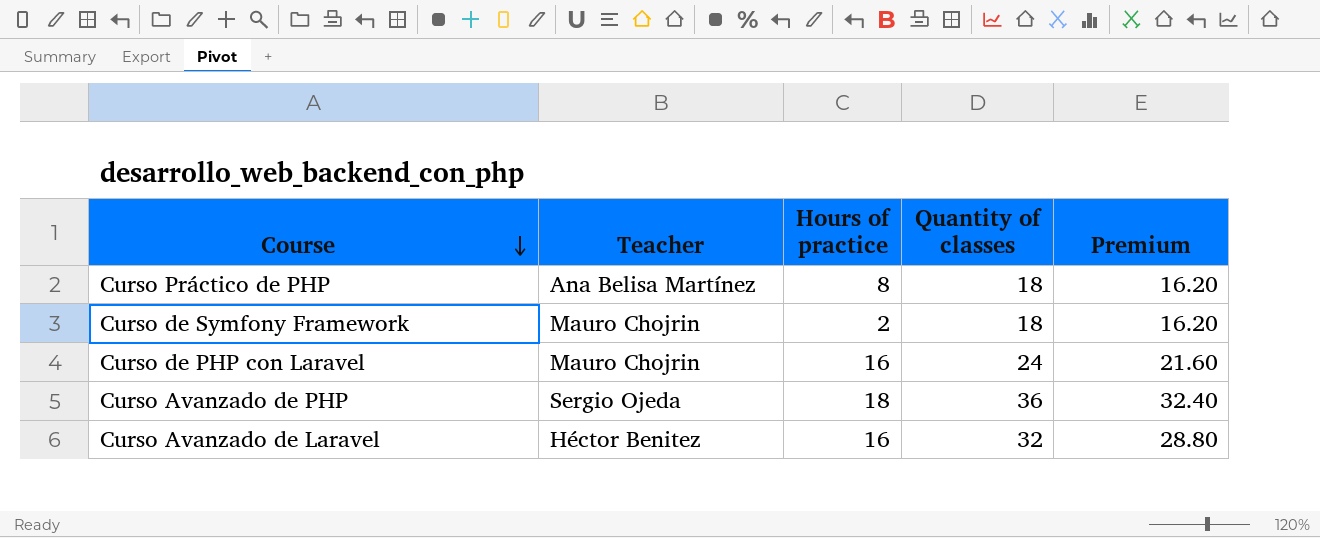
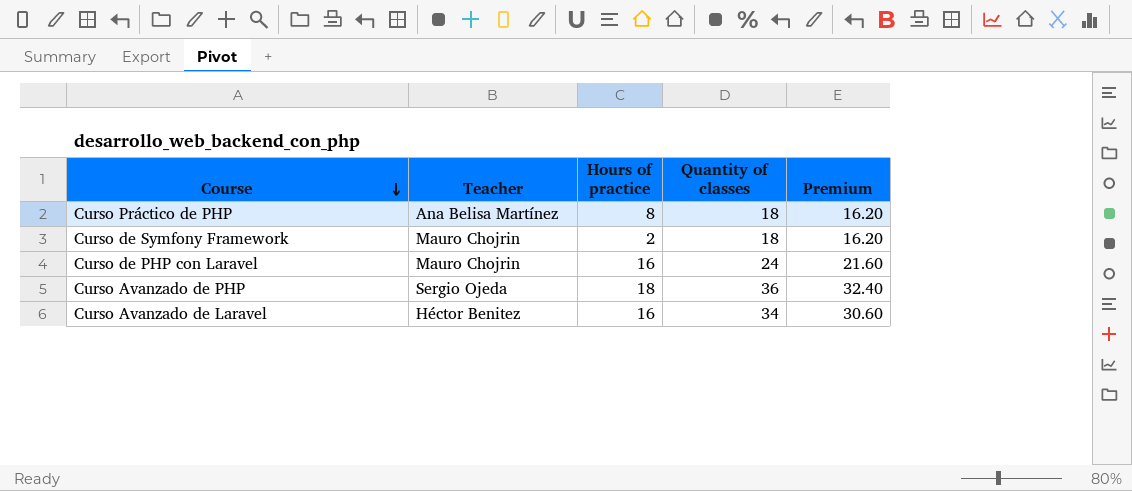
Curso Avanzado de Laravel | Quantity of classes: 32 -> 34
Curso Avanzado de Laravel | Premium: 28.80 -> 30.60

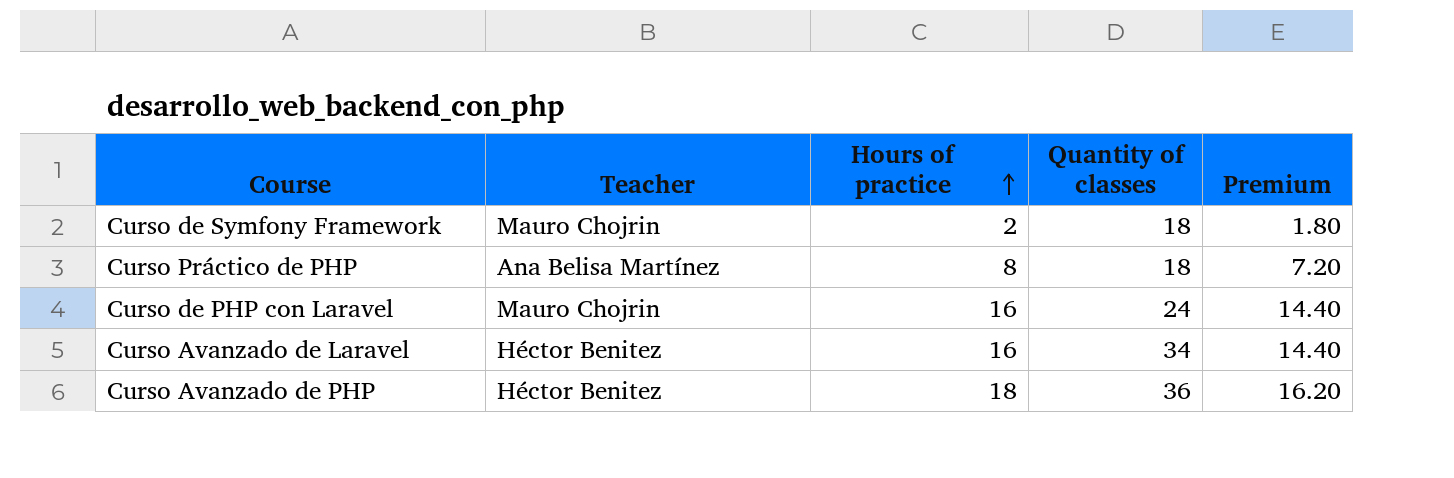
row order: Course descending -> Hours of practice ascending
column Premium | formula: [Quantity of classes] * 0.9 -> [Hours of practice] * 0.9
Curso Avanzado de PHP | Teacher: Sergio Ojeda -> Héctor Benitez

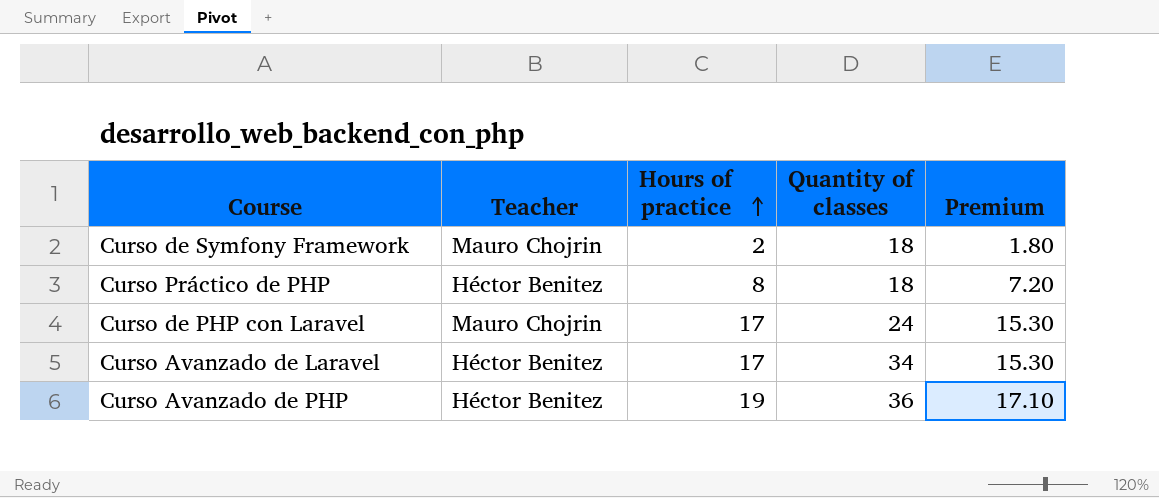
Curso Práctico de PHP | Teacher: Ana Belisa Martínez -> Héctor Benitez
Curso de PHP con Laravel | Hours of practice: 16 -> 17
Curso de PHP con Laravel | Premium: 14.40 -> 15.30
Curso Avanzado de Laravel | Hours of practice: 16 -> 17
Curso Avanzado de Laravel | Premium: 14.40 -> 15.30
Curso Avanzado de PHP | Hours of practice: 18 -> 19
Curso Avanzado de PHP | Premium: 16.20 -> 17.10

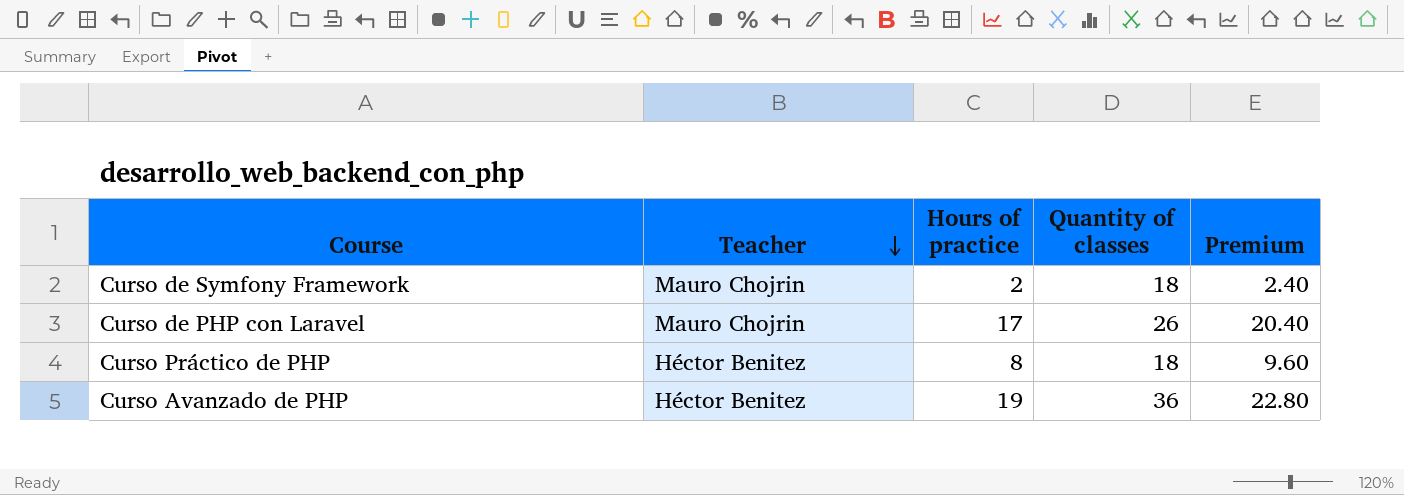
row order: Hours of practice ascending -> Teacher descending
column Premium | formula: [Hours of practice] * 0.9 -> [Hours of practice] * 1.2
row Curso Avanzado de Laravel: Héctor Benitez | 17 | 34 | 15.30 -> none
Curso de PHP con Laravel | Quantity of classes: 24 -> 26

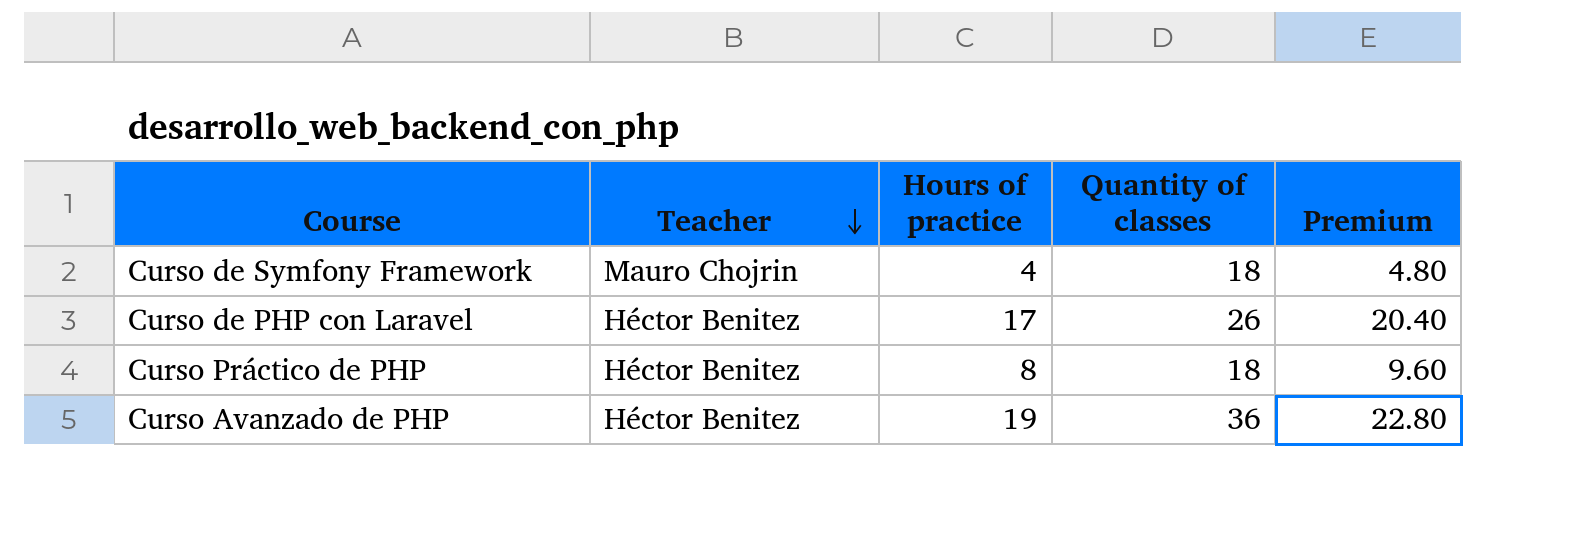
Curso de Symfony Framework | Hours of practice: 2 -> 4
Curso de Symfony Framework | Premium: 2.40 -> 4.80
Curso de PHP con Laravel | Teacher: Mauro Chojrin -> Héctor Benitez

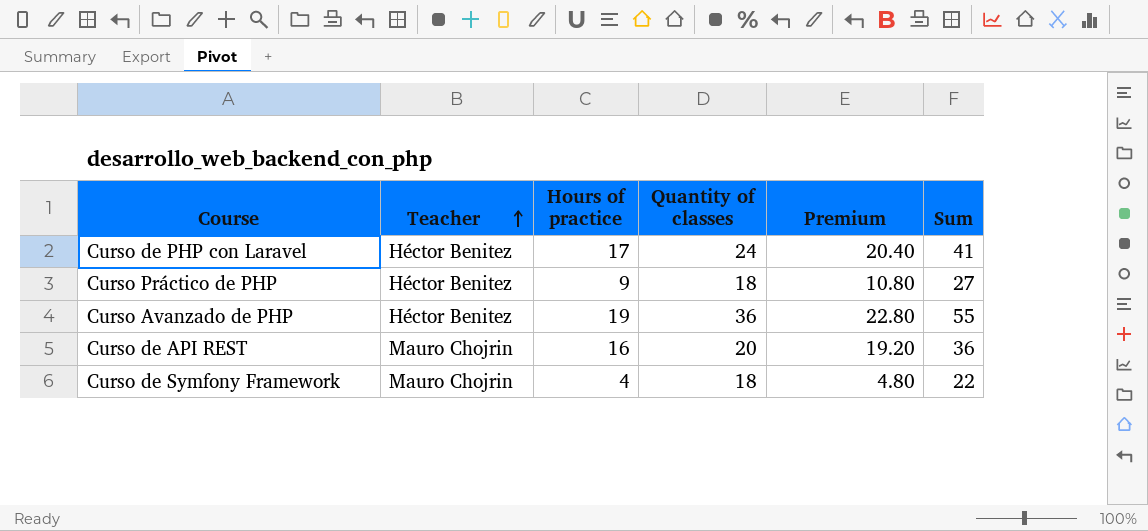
row order: Teacher descending -> Teacher ascending
column Sum | formula: none -> [Hours of practice] + [Quantity of classes]
Curso de PHP con Laravel | Quantity of classes: 26 -> 24
Curso Práctico de PHP | Hours of practice: 8 -> 9
Curso Práctico de PHP | Premium: 9.60 -> 10.80
row Curso de API REST: none -> Mauro Chojrin | 16 | 20 | 19.20 | 36

